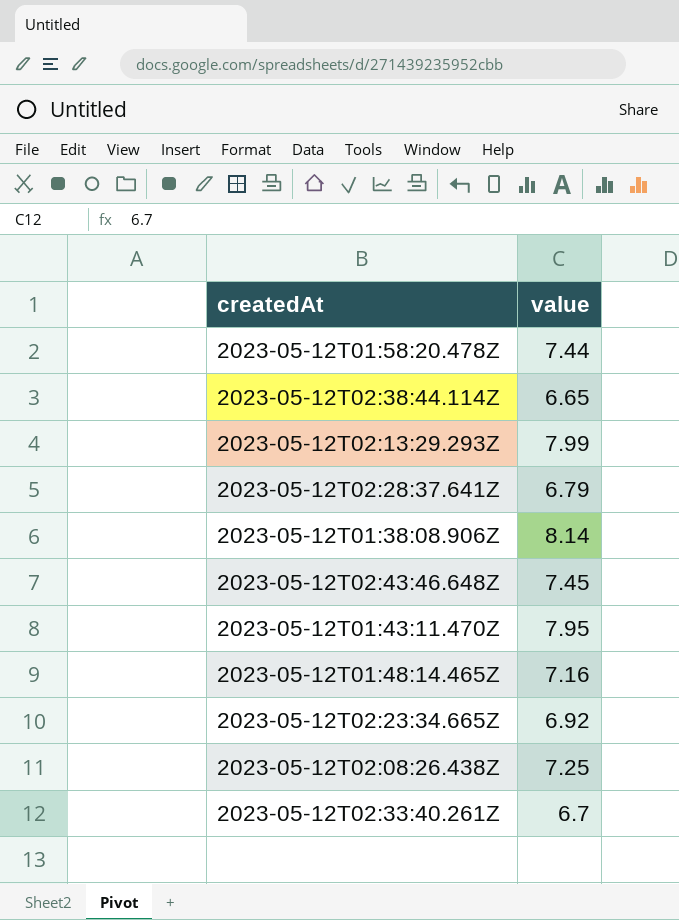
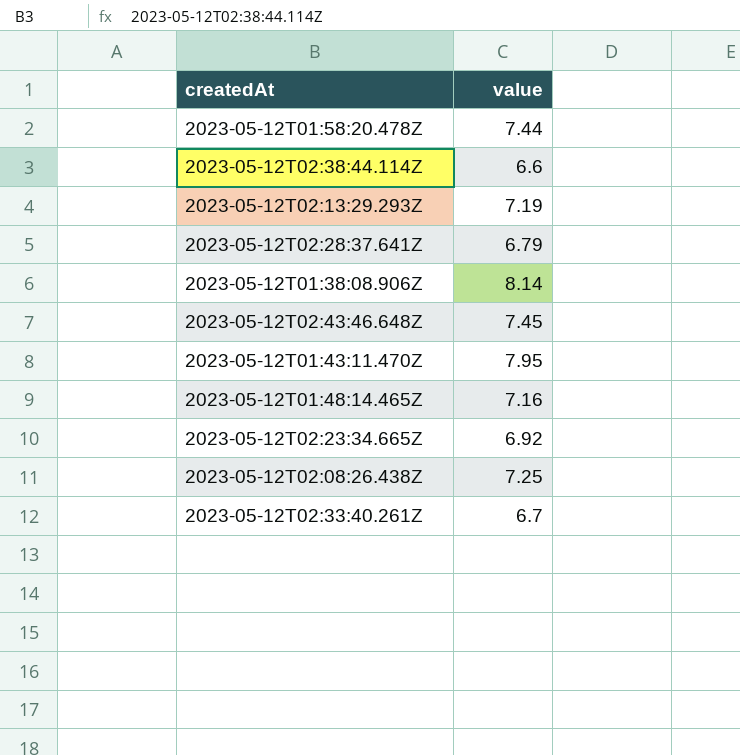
2023-05-12T02:38:44.114Z | value: 6.65 -> 6.6
2023-05-12T02:13:29.293Z | value: 7.99 -> 7.19

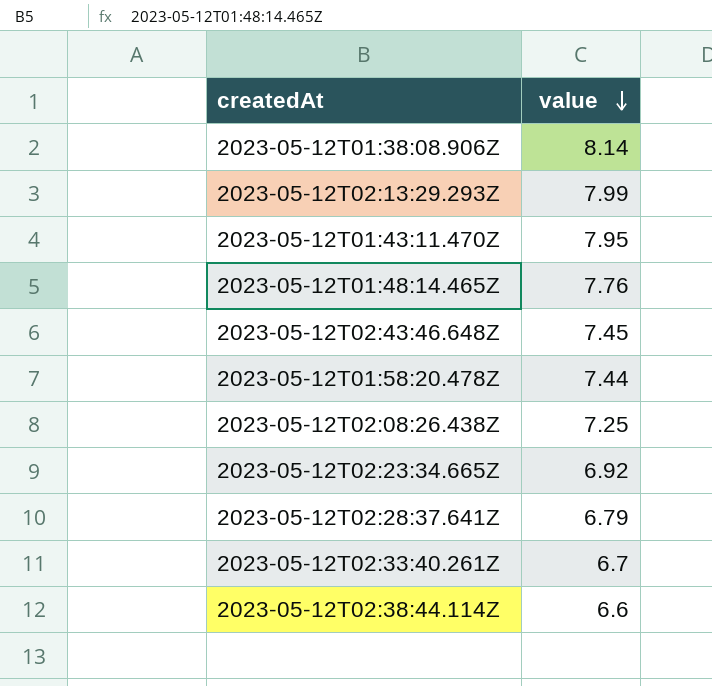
row order: none -> value descending
2023-05-12T02:13:29.293Z | value: 7.19 -> 7.99
2023-05-12T01:48:14.465Z | value: 7.16 -> 7.76

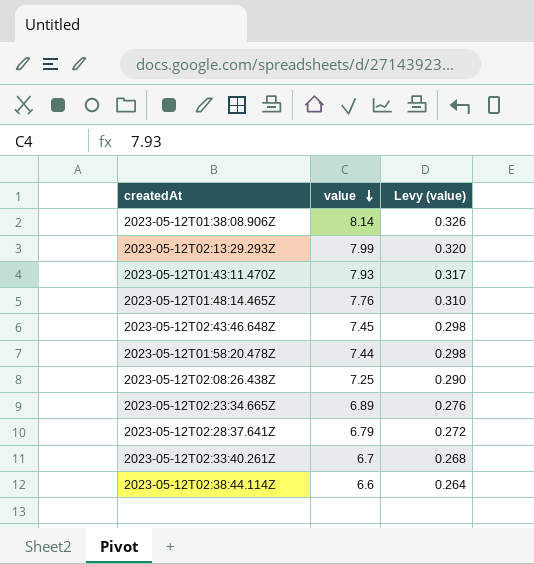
column Levy (value) | formula: none -> [value] * 0.04
2023-05-12T01:43:11.470Z | value: 7.95 -> 7.93
2023-05-12T02:23:34.665Z | value: 6.92 -> 6.89

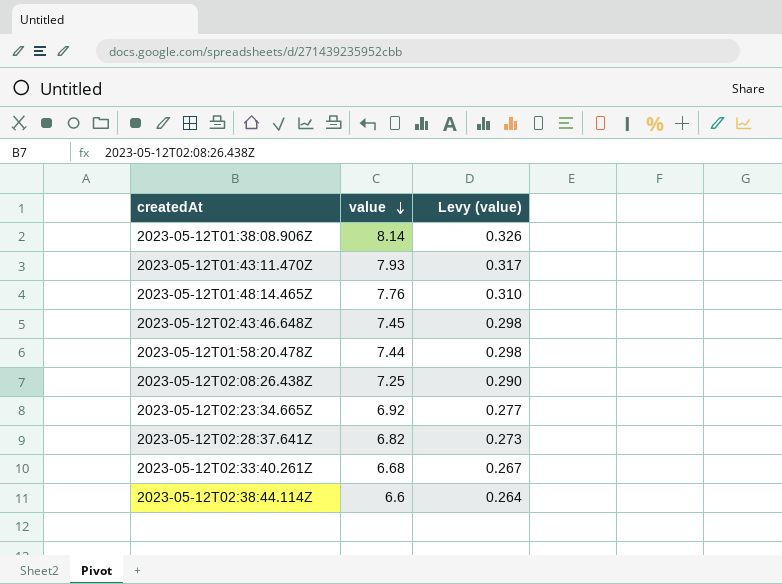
row 2023-05-12T02:13:29.293Z: 7.99 | 0.320 -> none
2023-05-12T02:23:34.665Z | value: 6.89 -> 6.92
2023-05-12T02:23:34.665Z | Levy (value): 0.276 -> 0.277
2023-05-12T02:28:37.641Z | value: 6.79 -> 6.82
2023-05-12T02:28:37.641Z | Levy (value): 0.272 -> 0.273
2023-05-12T02:33:40.261Z | value: 6.7 -> 6.68
2023-05-12T02:33:40.261Z | Levy (value): 0.268 -> 0.267

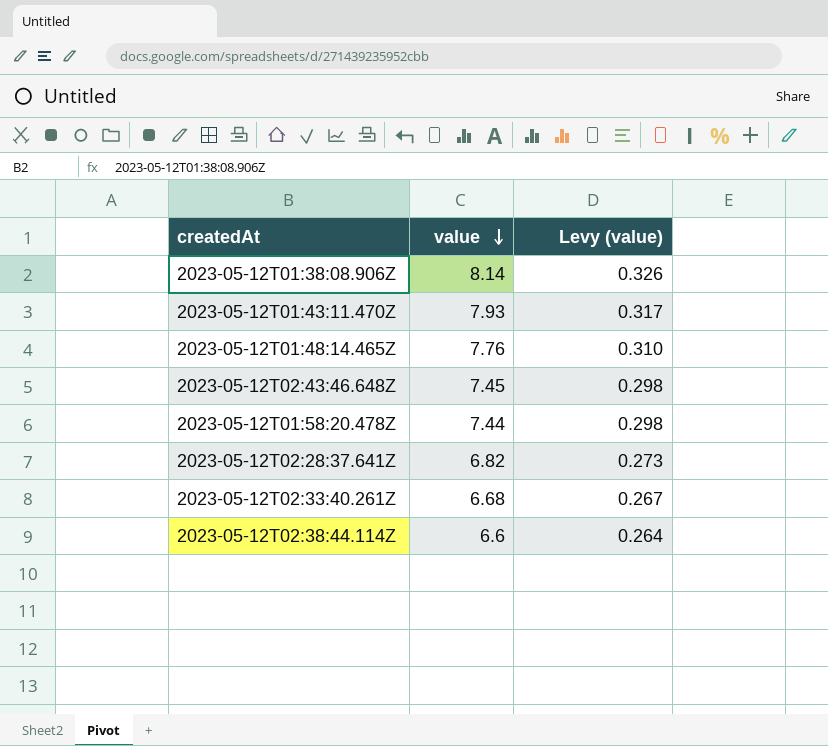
row 2023-05-12T02:08:26.438Z: 7.25 | 0.290 -> none
row 2023-05-12T02:23:34.665Z: 6.92 | 0.277 -> none

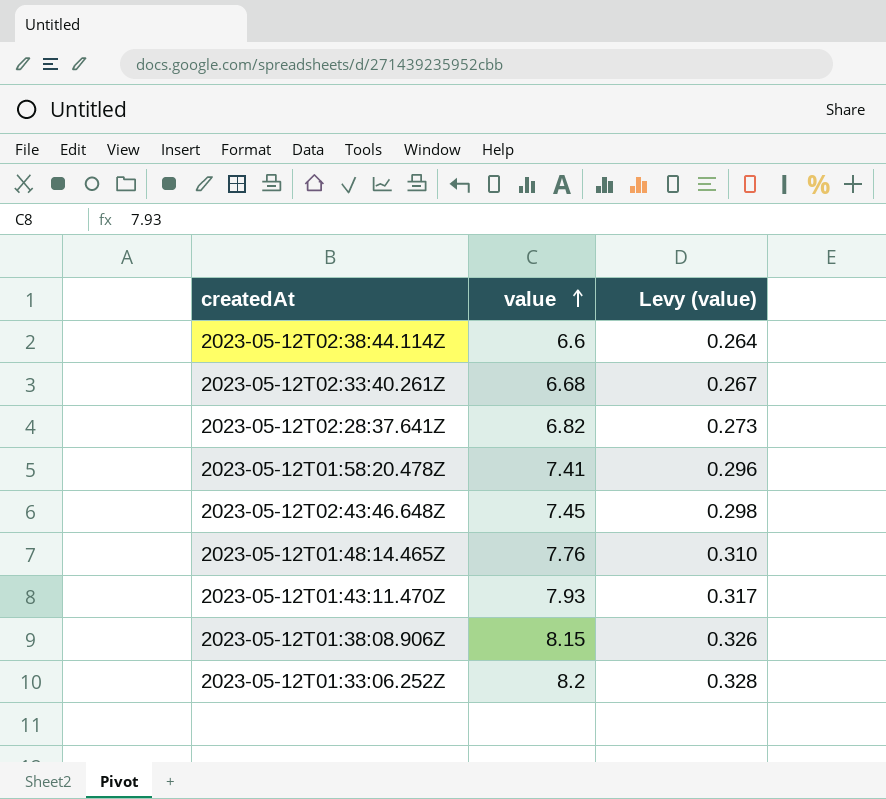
row order: value descending -> value ascending
2023-05-12T01:58:20.478Z | value: 7.44 -> 7.41
2023-05-12T01:58:20.478Z | Levy (value): 0.298 -> 0.296
2023-05-12T01:38:08.906Z | value: 8.14 -> 8.15
row 2023-05-12T01:33:06.252Z: none -> 8.2 | 0.328

